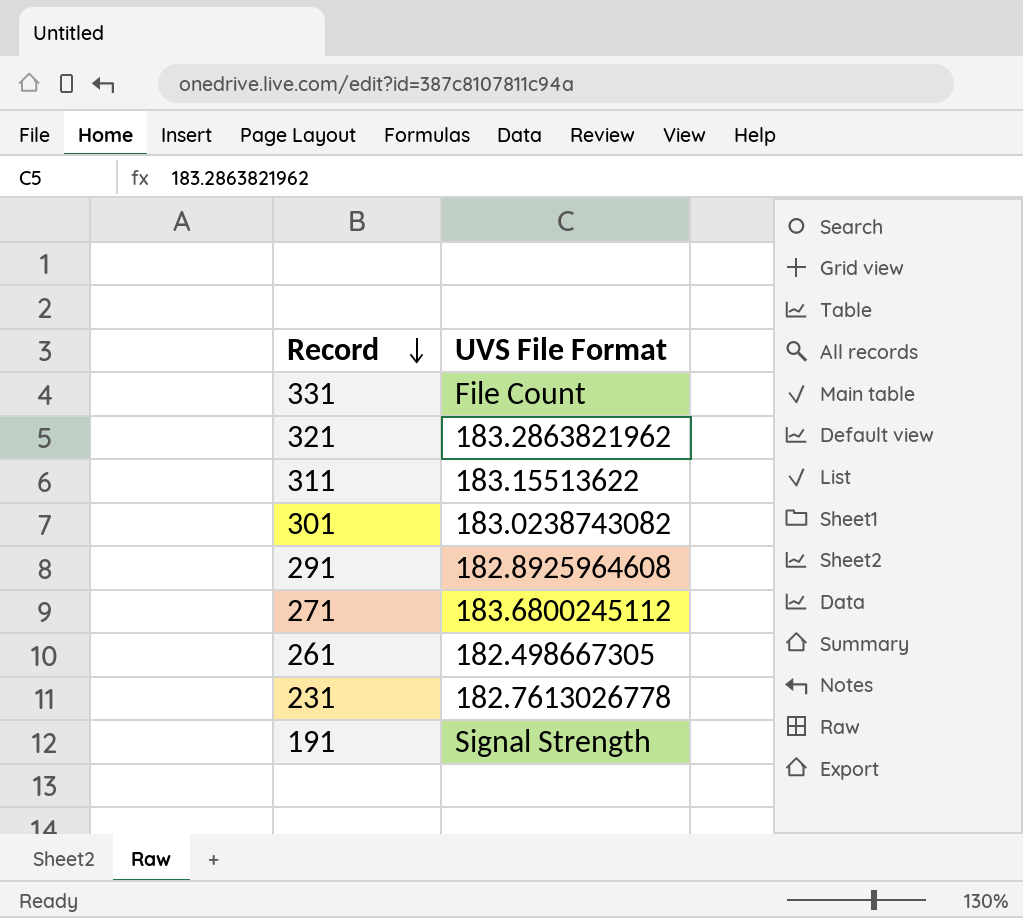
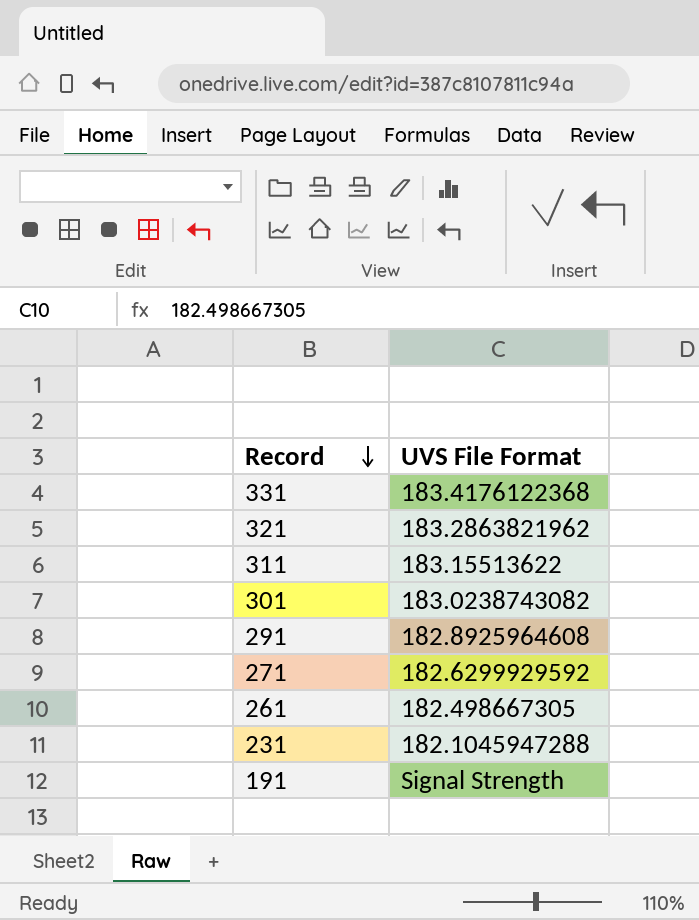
331 | UVS File Format: File Count -> 183.4176122368
271 | UVS File Format: 183.6800245112 -> 182.6299929592
231 | UVS File Format: 182.7613026778 -> 182.1045947288

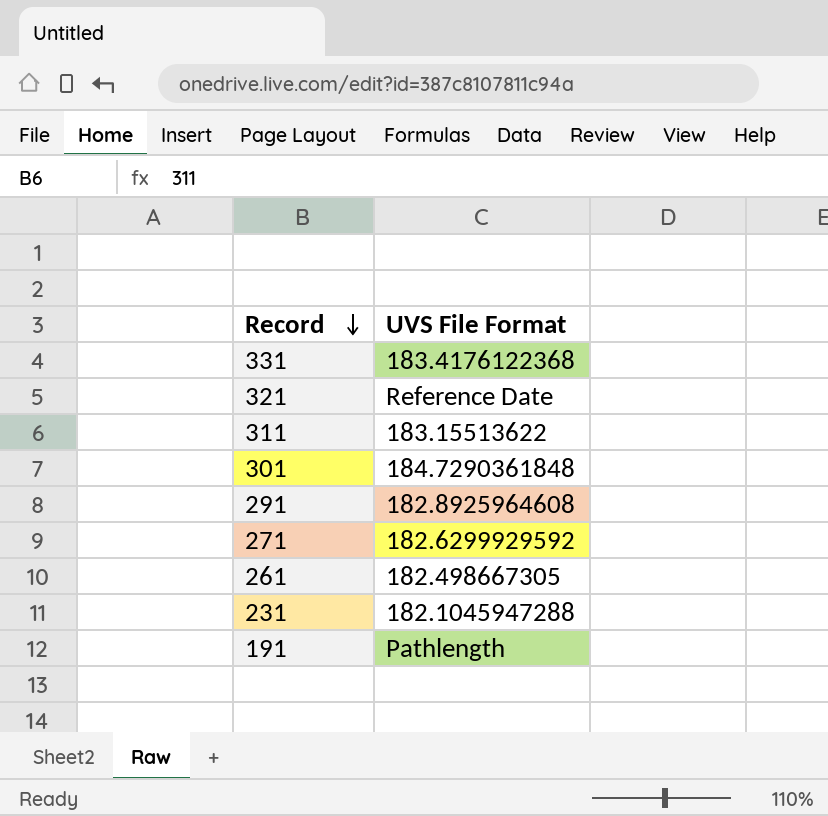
321 | UVS File Format: 183.2863821962 -> Reference Date
301 | UVS File Format: 183.0238743082 -> 184.7290361848
191 | UVS File Format: Signal Strength -> Pathlength

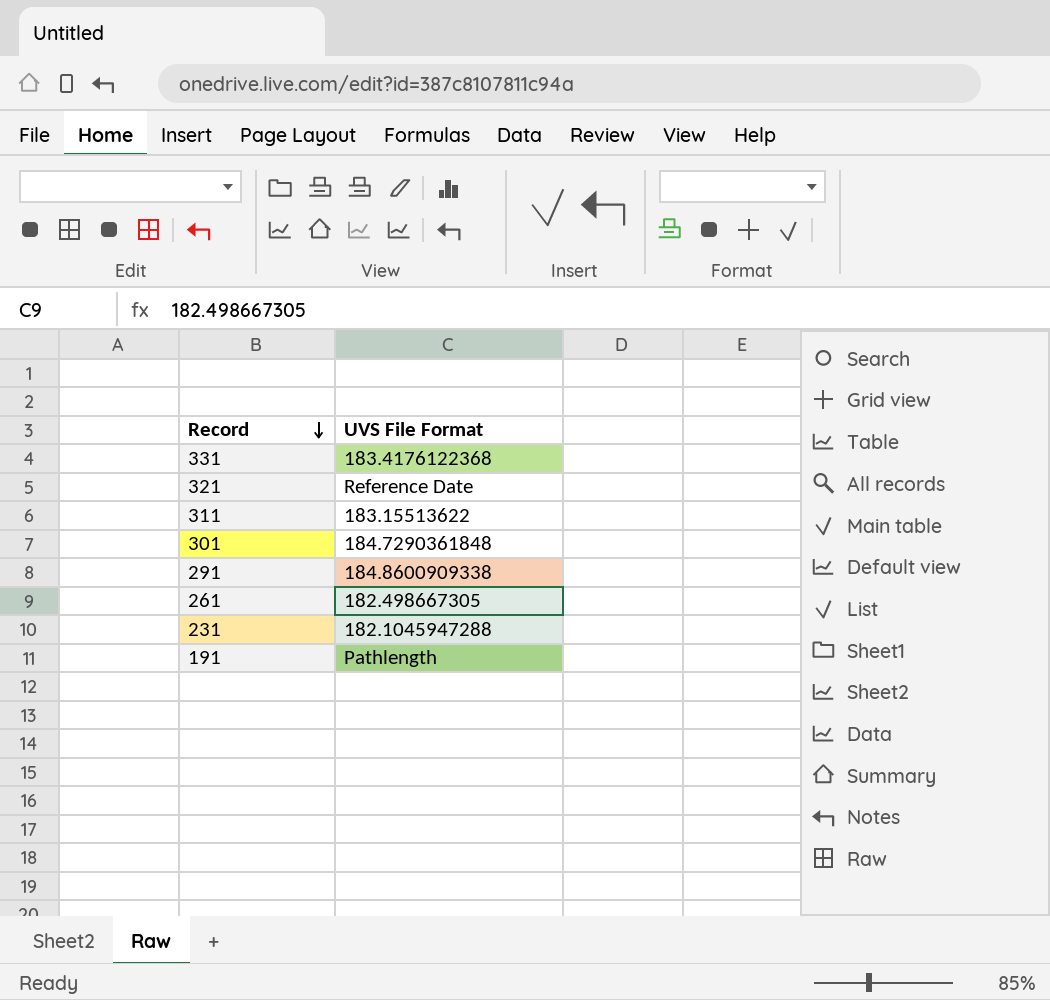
row 271: 182.6299929592 -> none
291 | UVS File Format: 182.8925964608 -> 184.8600909338

